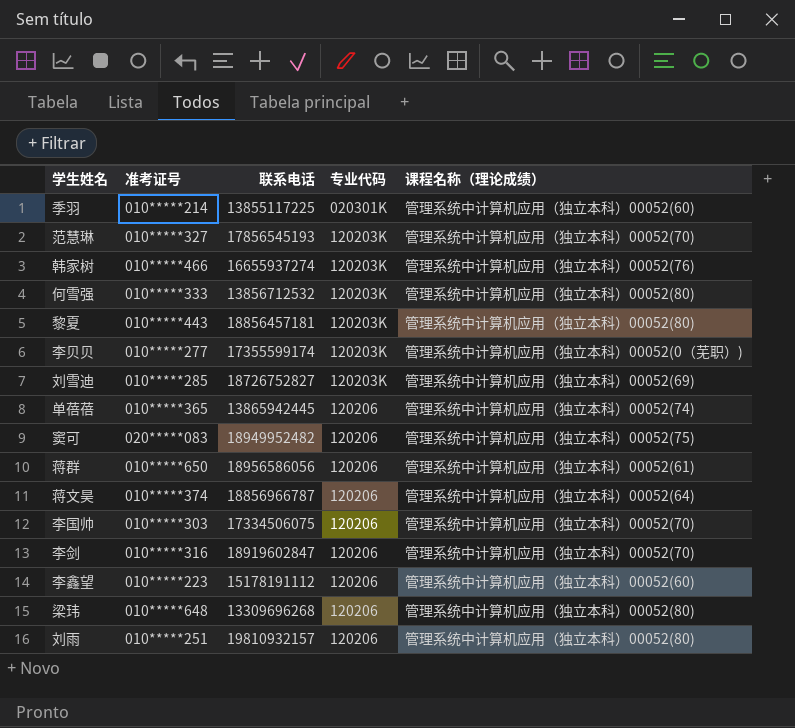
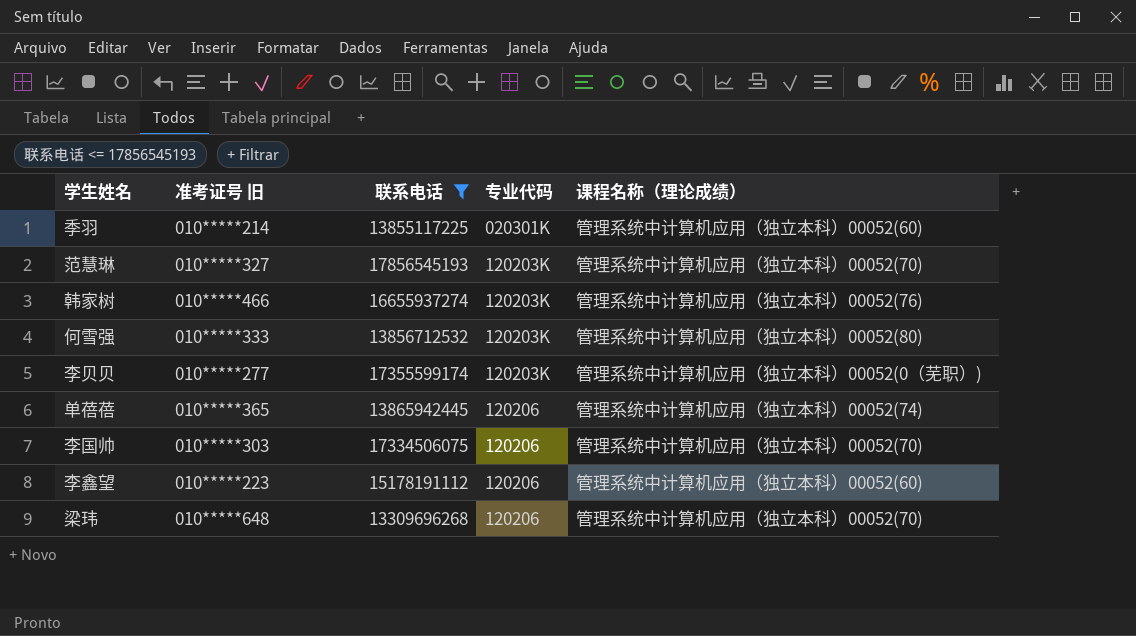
filter: none -> 联系电话 <= 17856545193
column name: 准考证号 -> 准考证号 旧
梁玮 | 课程名称（理论成绩）: 管理系统中计算机应用（独立本科）00052(80) -> 管理系统中计算机应用（独立本科）00052(70)

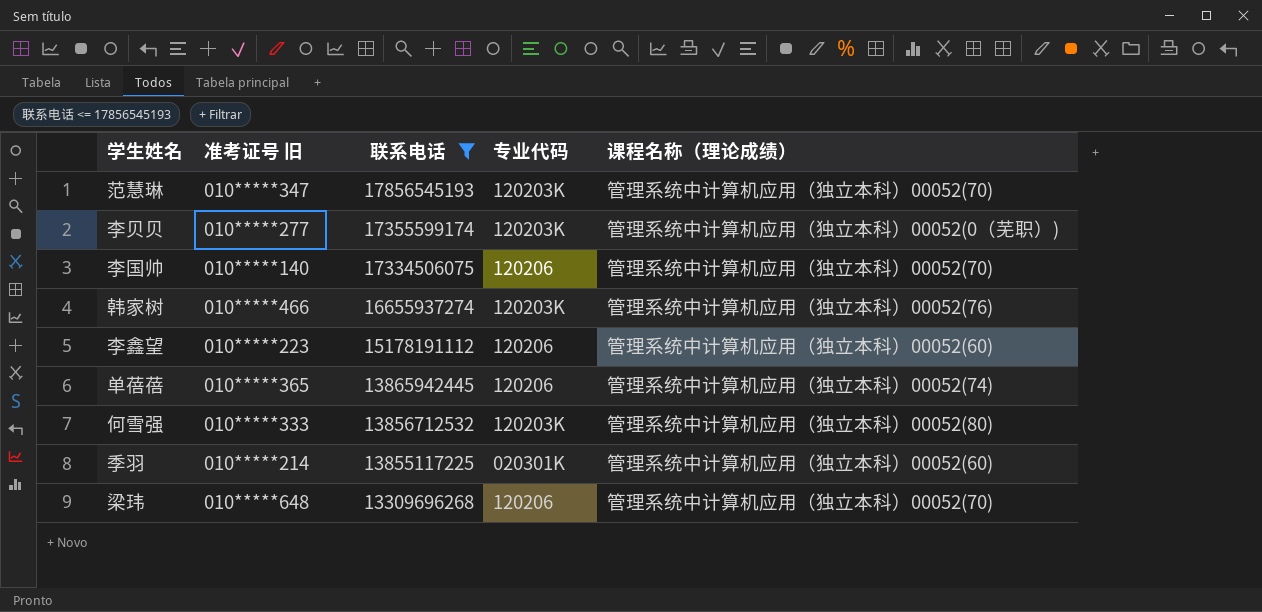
row order: 专业代码 ascending -> 联系电话 descending
范慧琳 | 准考证号 旧: 010*****327 -> 010*****347
李国帅 | 准考证号 旧: 010*****303 -> 010*****140

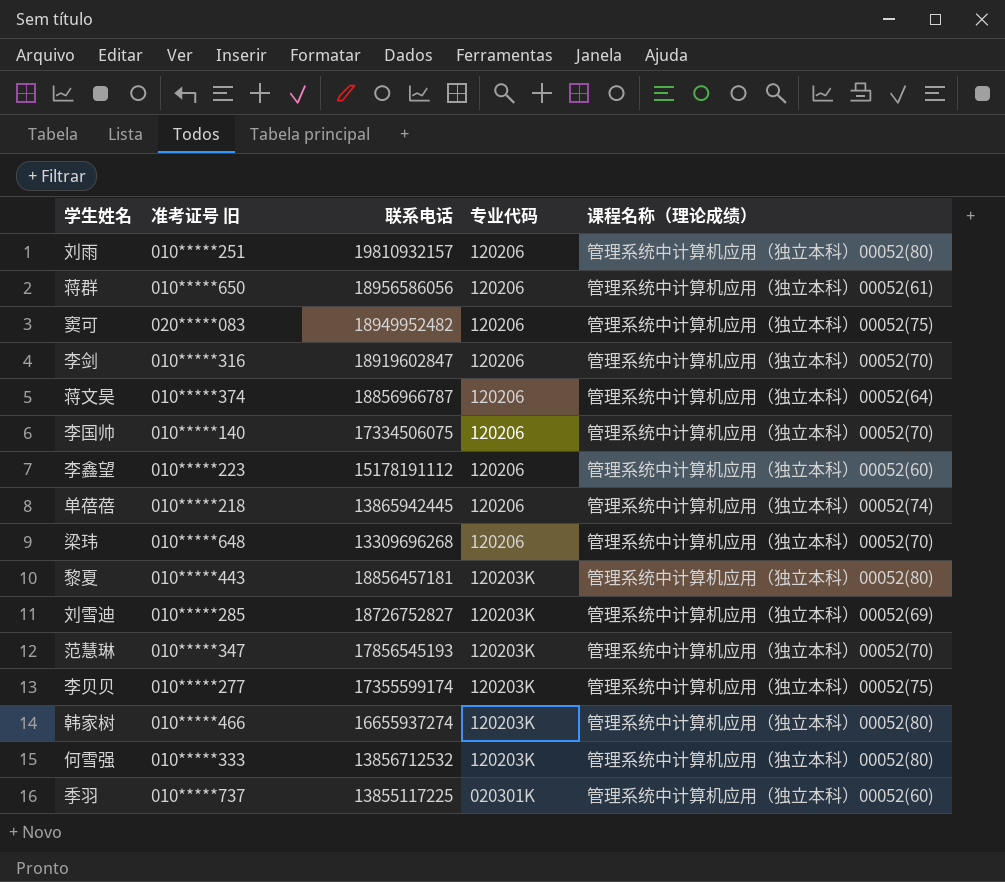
filter: 联系电话 <= 17856545193 -> none
row order: 联系电话 descending -> 专业代码 descending
单蓓蓓 | 准考证号 旧: 010*****365 -> 010*****218
李贝贝 | 课程名称（理论成绩）: 管理系统中计算机应用（独立本科）00052(0（芜职）) -> 管理系统中计算机应用（独立本科）00052(75)
韩家树 | 课程名称（理论成绩）: 管理系统中计算机应用（独立本科）00052(76) -> 管理系统中计算机应用（独立本科）00052(80)
季羽 | 准考证号 旧: 010*****214 -> 010*****737

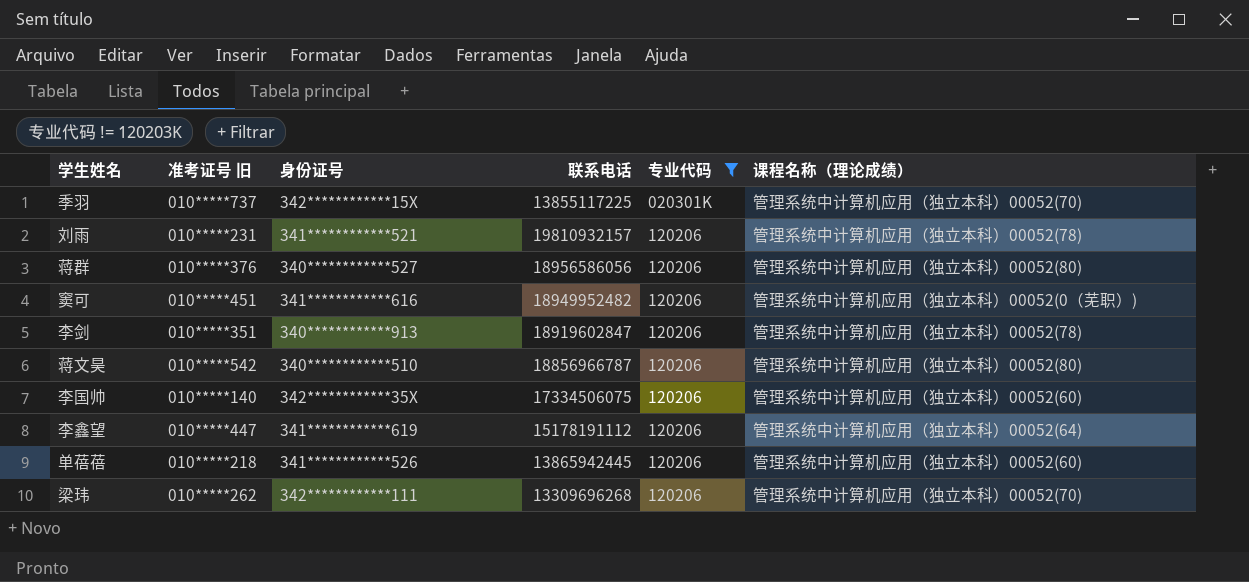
filter: none -> 专业代码 != 120203K
row order: 专业代码 descending -> 专业代码 ascending
column 身份证号 | position: none -> 3
季羽 | 课程名称（理论成绩）: 管理系统中计算机应用（独立本科）00052(60) -> 管理系统中计算机应用（独立本科）00052(70)
刘雨 | 准考证号 旧: 010*****251 -> 010*****231
刘雨 | 课程名称（理论成绩）: 管理系统中计算机应用（独立本科）00052(80) -> 管理系统中计算机应用（独立本科）00052(78)
蒋群 | 准考证号 旧: 010*****650 -> 010*****376
蒋群 | 课程名称（理论成绩）: 管理系统中计算机应用（独立本科）00052(61) -> 管理系统中计算机应用（独立本科）00052(80)
窦可 | 准考证号 旧: 020*****083 -> 010*****451
窦可 | 课程名称（理论成绩）: 管理系统中计算机应用（独立本科）00052(75) -> 管理系统中计算机应用（独立本科）00052(0（芜职）)
李剑 | 准考证号 旧: 010*****316 -> 010*****351
李剑 | 课程名称（理论成绩）: 管理系统中计算机应用（独立本科）00052(70) -> 管理系统中计算机应用（独立本科）00052(78)
蒋文昊 | 准考证号 旧: 010*****374 -> 010*****542
蒋文昊 | 课程名称（理论成绩）: 管理系统中计算机应用（独立本科）00052(64) -> 管理系统中计算机应用（独立本科）00052(80)
李国帅 | 课程名称（理论成绩）: 管理系统中计算机应用（独立本科）00052(70) -> 管理系统中计算机应用（独立本科）00052(60)
李鑫望 | 准考证号 旧: 010*****223 -> 010*****447
李鑫望 | 课程名称（理论成绩）: 管理系统中计算机应用（独立本科）00052(60) -> 管理系统中计算机应用（独立本科）00052(64)
单蓓蓓 | 课程名称（理论成绩）: 管理系统中计算机应用（独立本科）00052(74) -> 管理系统中计算机应用（独立本科）00052(60)
梁玮 | 准考证号 旧: 010*****648 -> 010*****262

